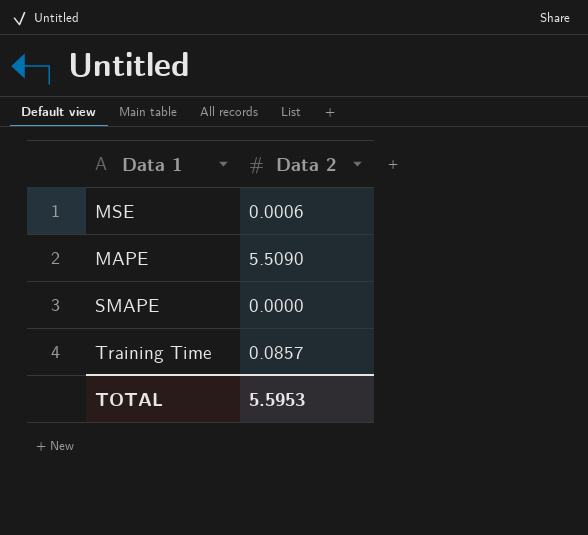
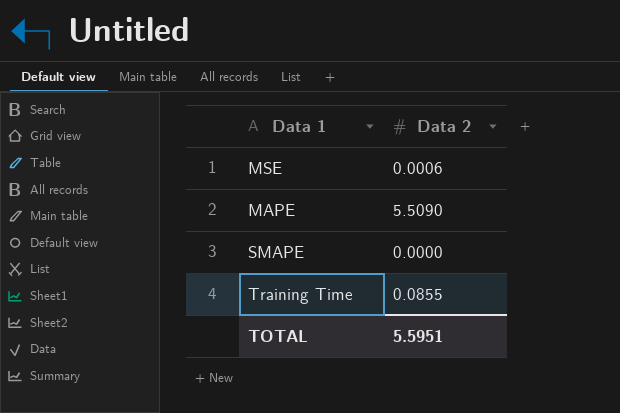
Training Time | Data 2: 0.0857 -> 0.0855
TOTAL | Data 2: 5.5953 -> 5.5951

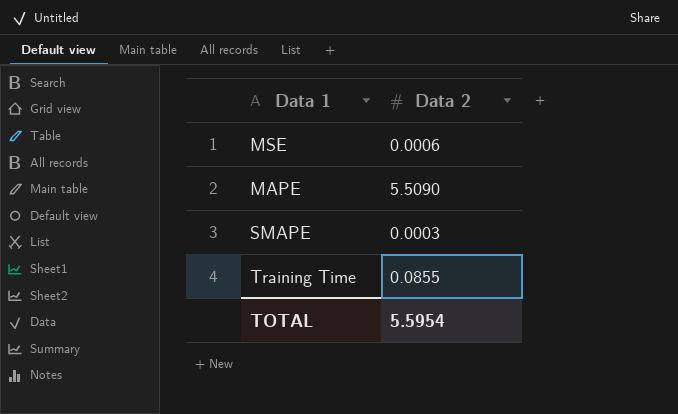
SMAPE | Data 2: 0.0000 -> 0.0003
TOTAL | Data 2: 5.5951 -> 5.5954

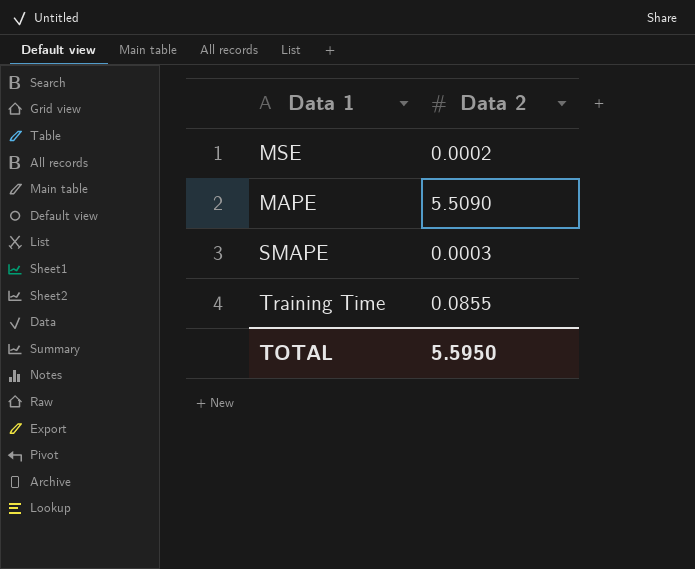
MSE | Data 2: 0.0006 -> 0.0002
TOTAL | Data 2: 5.5954 -> 5.5950

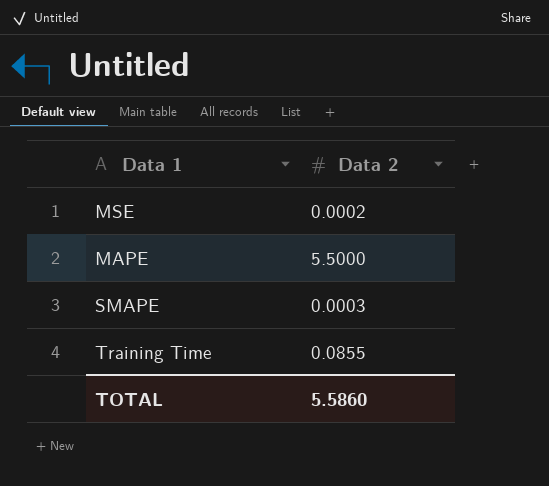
MAPE | Data 2: 5.5090 -> 5.5000
TOTAL | Data 2: 5.5950 -> 5.5860

